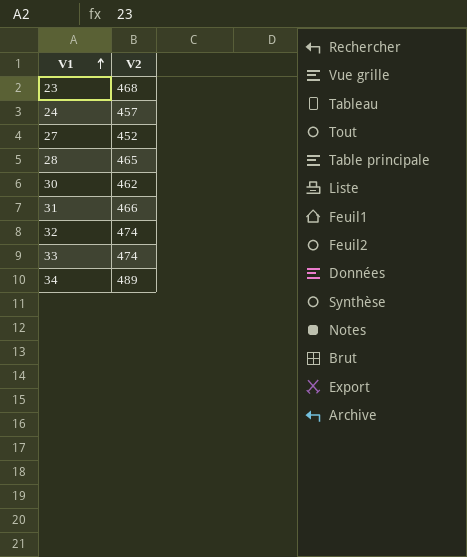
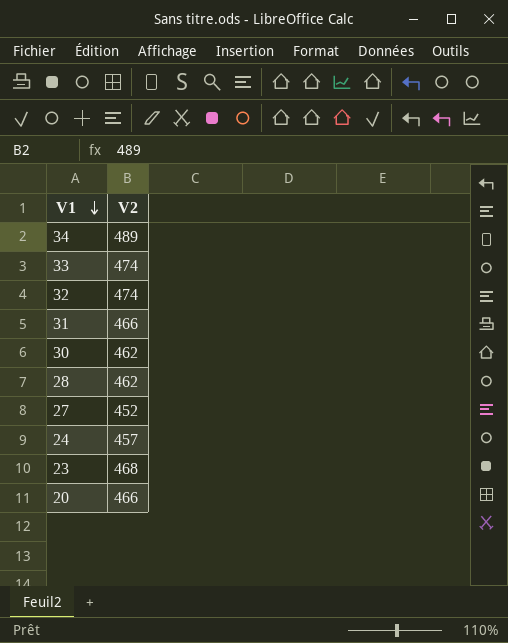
row order: V1 ascending -> V1 descending
28 | V2: 465 -> 462
row 20: none -> 466

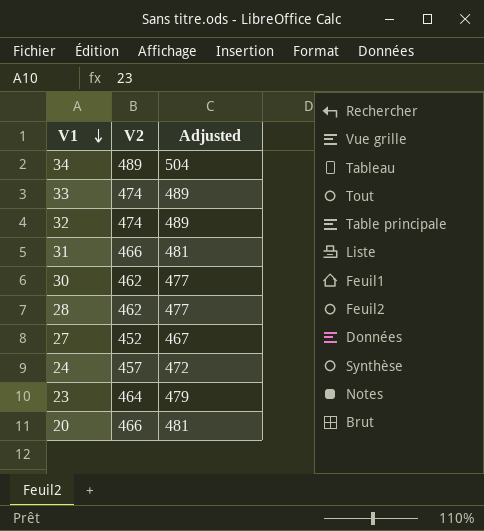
column Adjusted | formula: none -> [V2] + 15
23 | V2: 468 -> 464

